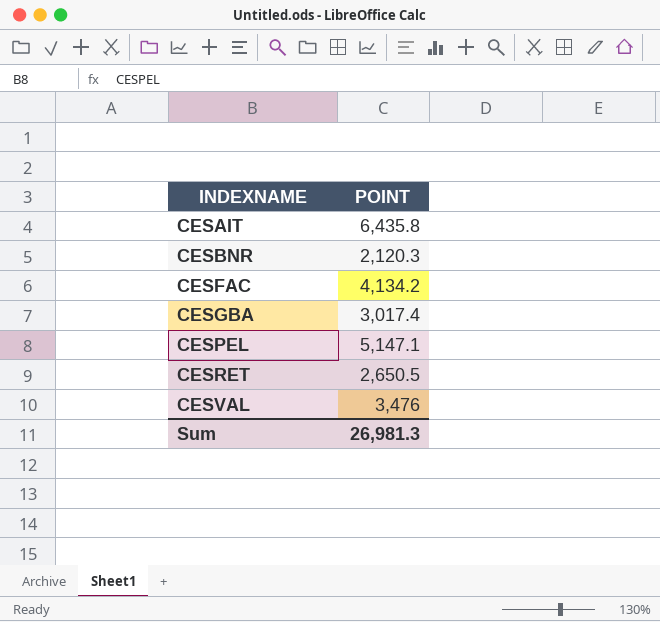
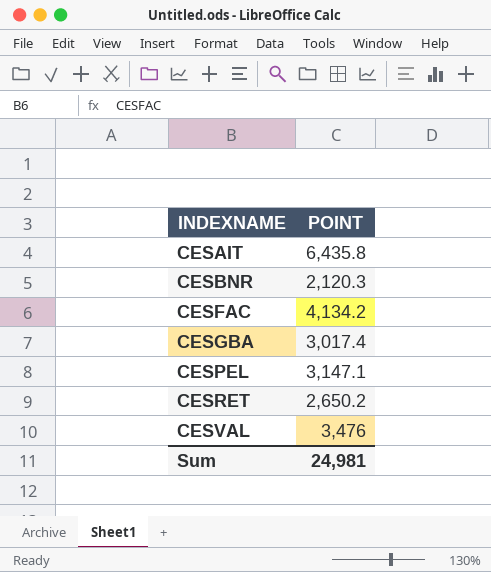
CESPEL | POINT: 5,147.1 -> 3,147.1
CESRET | POINT: 2,650.5 -> 2,650.2
Sum | POINT: 26,981.3 -> 24,981

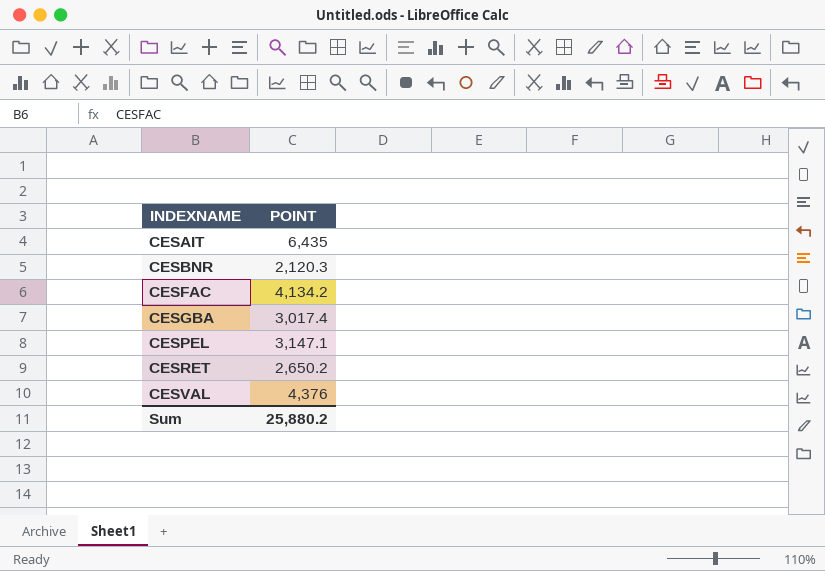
CESAIT | POINT: 6,435.8 -> 6,435
CESVAL | POINT: 3,476 -> 4,376
Sum | POINT: 24,981 -> 25,880.2

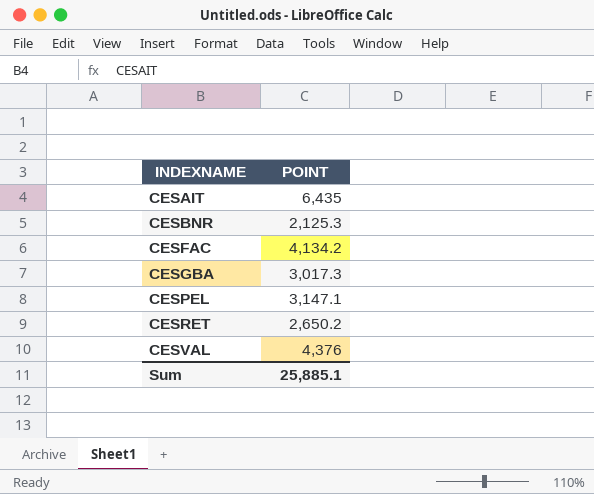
CESBNR | POINT: 2,120.3 -> 2,125.3
CESGBA | POINT: 3,017.4 -> 3,017.3
Sum | POINT: 25,880.2 -> 25,885.1

